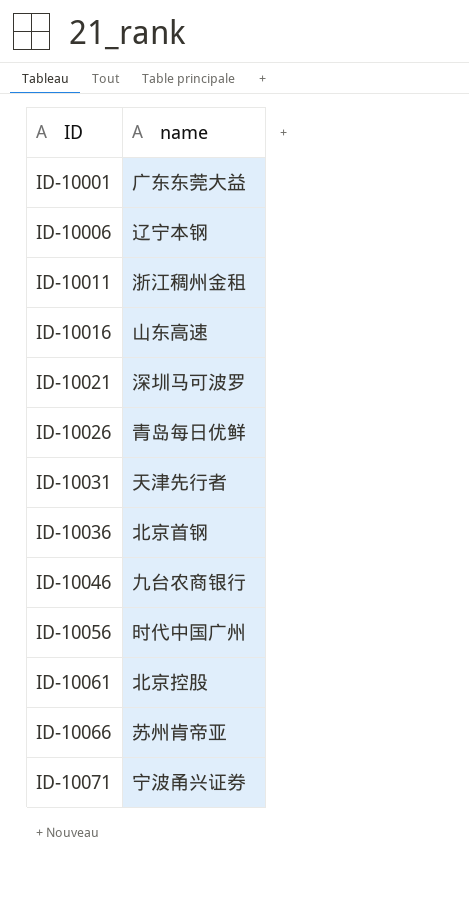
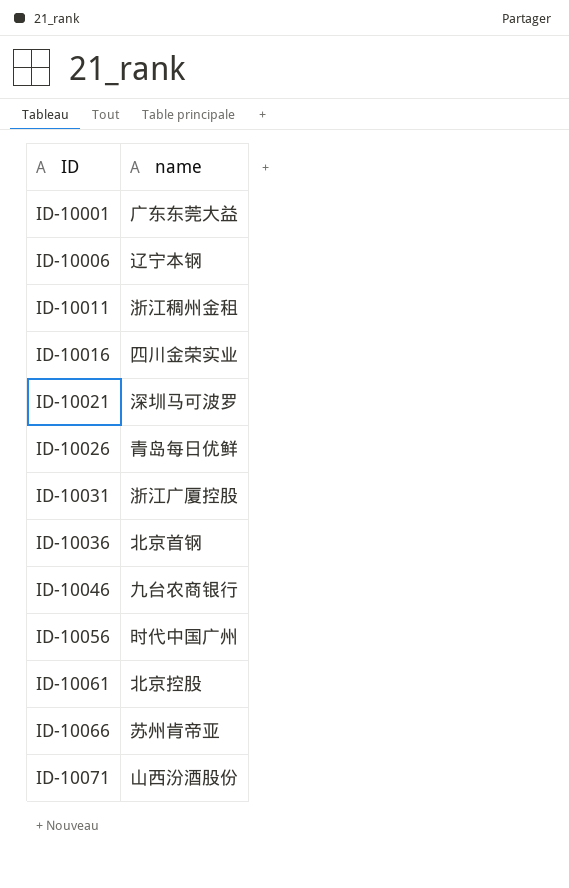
ID-10016 | name: 山东高速 -> 四川金荣实业
ID-10031 | name: 天津先行者 -> 浙江广厦控股
ID-10071 | name: 宁波甬兴证券 -> 山西汾酒股份

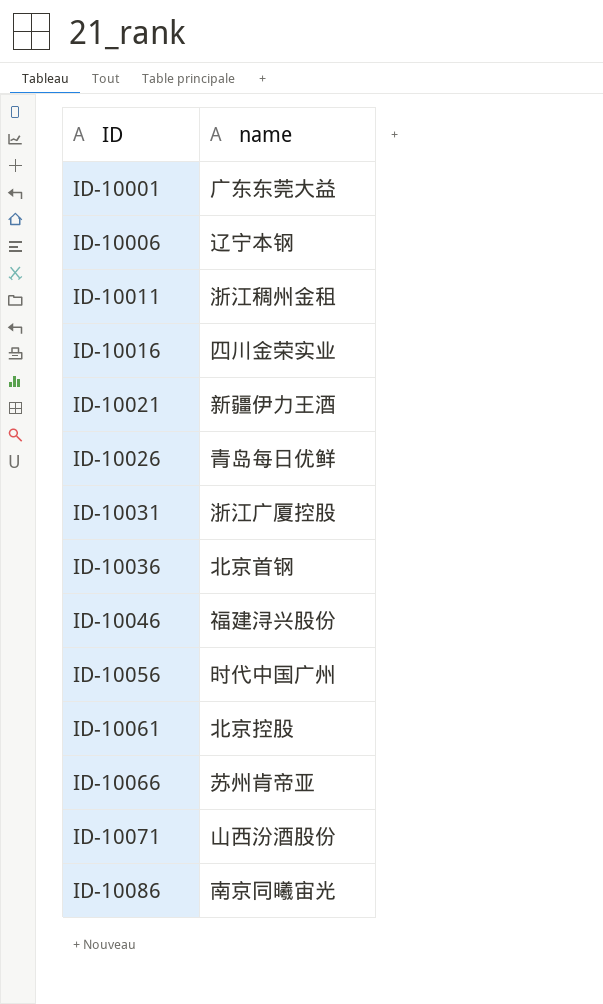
ID-10021 | name: 深圳马可波罗 -> 新疆伊力王酒
ID-10046 | name: 九台农商银行 -> 福建浔兴股份
row ID-10086: none -> 南京同曦宙光

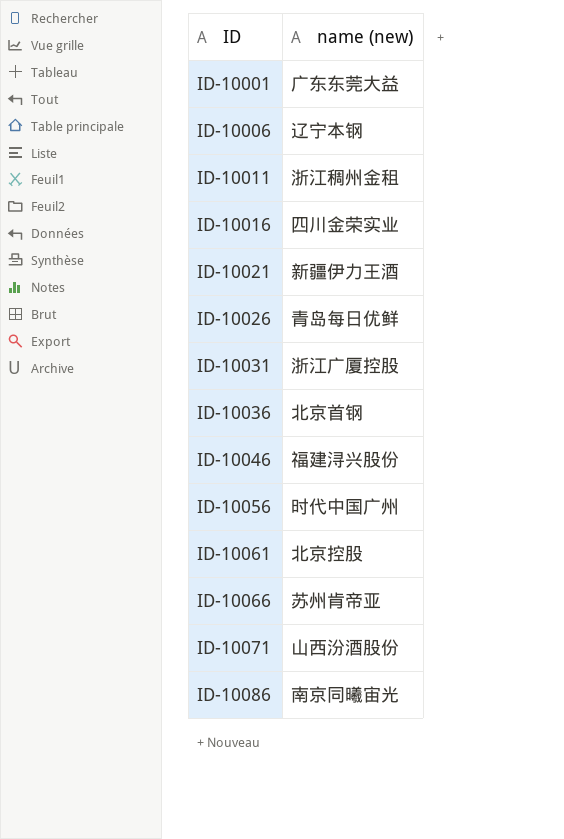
column name: name -> name (new)

